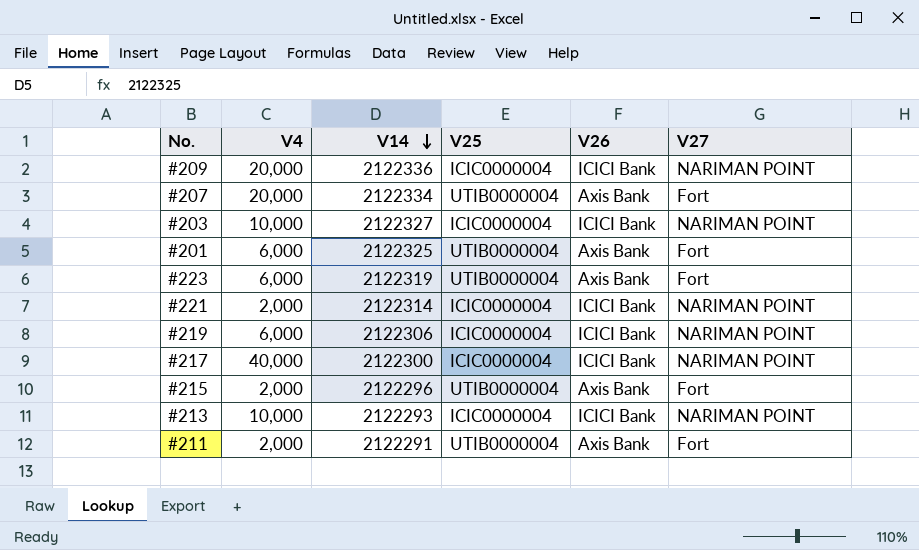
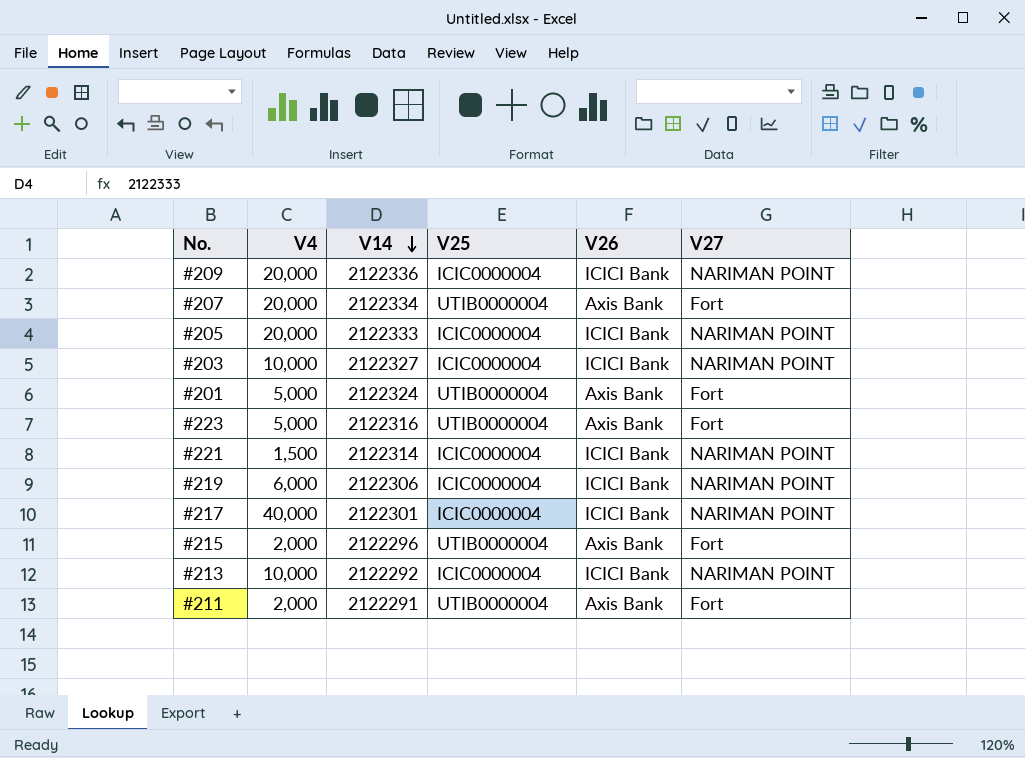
row #205: none -> 20,000 | 2122333 | ICIC0000004 | ICICI Bank | NARIMAN POINT
#201 | V4: 6,000 -> 5,000
#201 | V14: 2122325 -> 2122324
#223 | V4: 6,000 -> 5,000
#223 | V14: 2122319 -> 2122316
#221 | V4: 2,000 -> 1,500
#217 | V14: 2122300 -> 2122301
#213 | V14: 2122293 -> 2122292

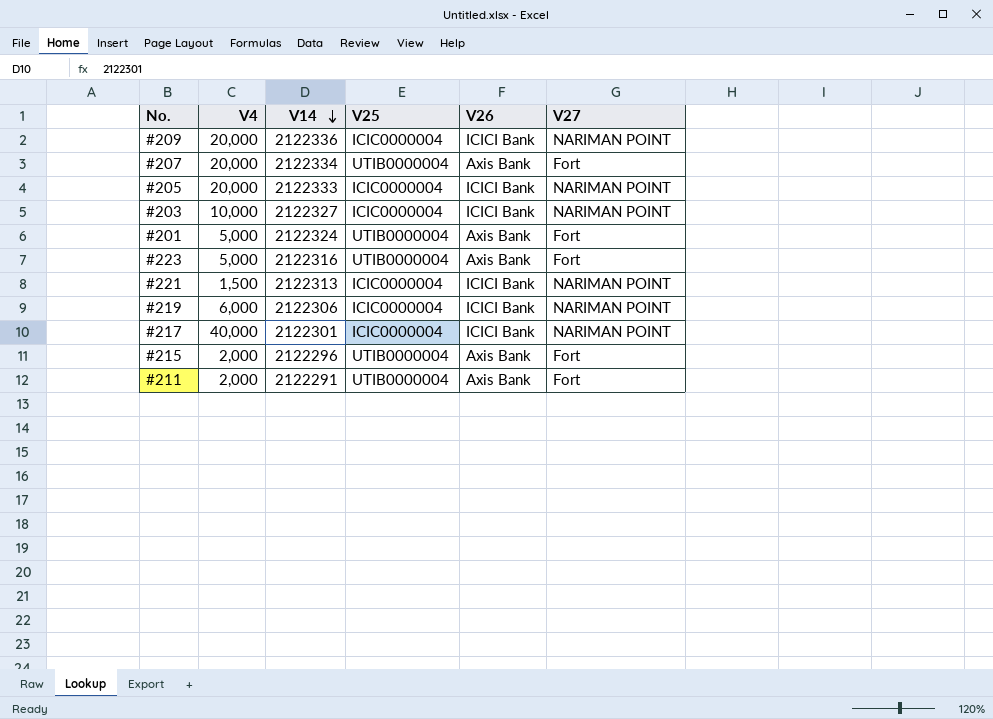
row #213: 10,000 | 2122292 | ICIC0000004 | ICICI Bank | NARIMAN POINT -> none
#221 | V14: 2122314 -> 2122313

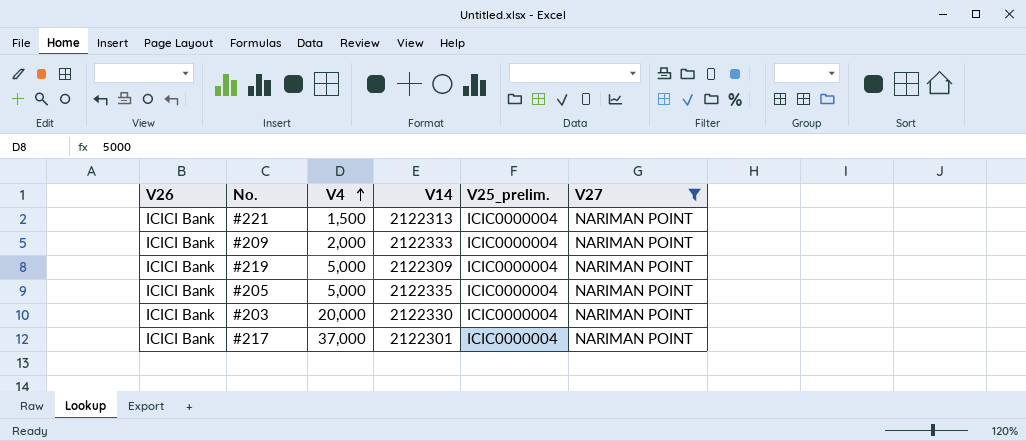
filter: none -> V27 = NARIMAN POINT
row order: V14 descending -> V4 ascending
column V26 | position: 5 -> 1
column name: V25 -> V25_prelim.
#209 | V4: 20,000 -> 2,000
#209 | V14: 2122336 -> 2122333
#219 | V4: 6,000 -> 5,000
#219 | V14: 2122306 -> 2122309
#205 | V4: 20,000 -> 5,000
#205 | V14: 2122333 -> 2122335
#203 | V4: 10,000 -> 20,000
#203 | V14: 2122327 -> 2122330
#217 | V4: 40,000 -> 37,000

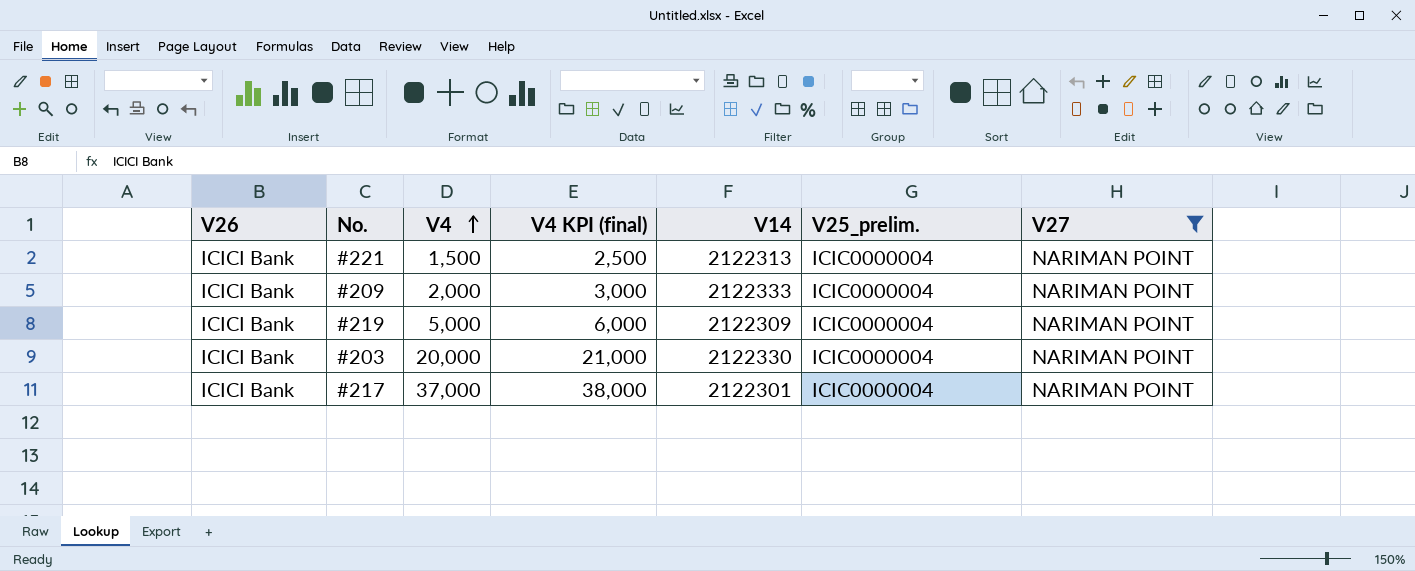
column V4 KPI (final) | formula: none -> [V4] + 1000
row #205: ICICI Bank | 5,000 | 2122335 | ICIC0000004 | NARIMAN POINT -> none

